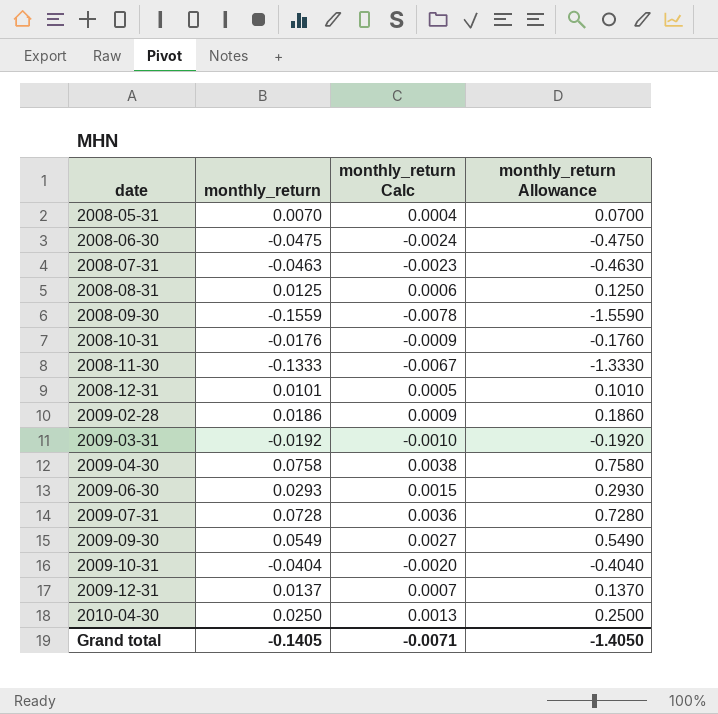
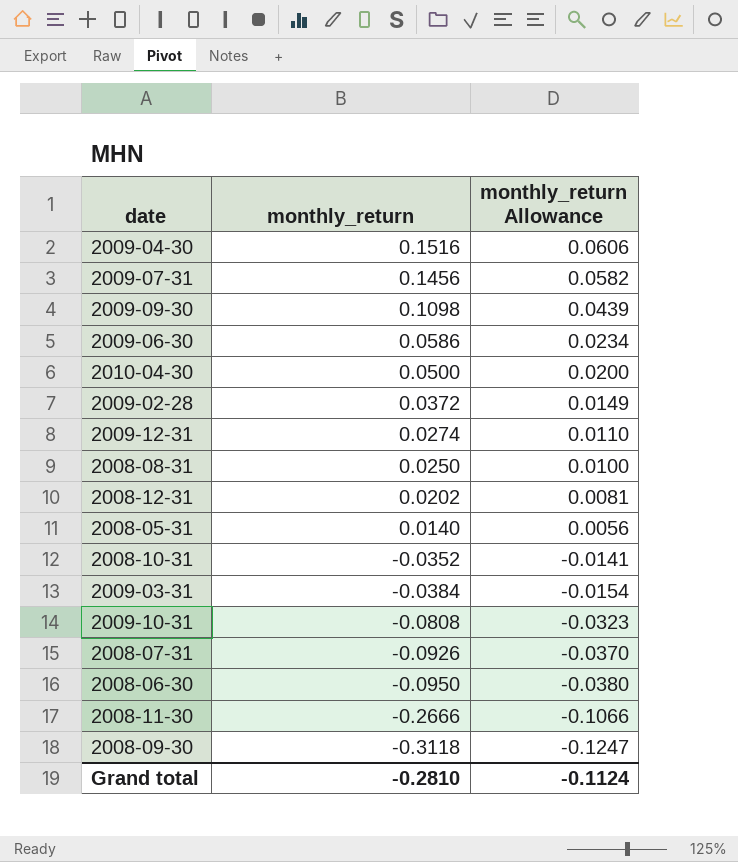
row order: date ascending -> monthly_return descending
column monthly_return Calc | formula: [monthly_return] * 0.05 -> none
column monthly_return Allowance | formula: [monthly_return] * 10 -> [monthly_return] * 0.4
2009-04-30 | monthly_return: 0.0758 -> 0.1516
2009-07-31 | monthly_return: 0.0728 -> 0.1456
2009-09-30 | monthly_return: 0.0549 -> 0.1098
2009-06-30 | monthly_return: 0.0293 -> 0.0586
2010-04-30 | monthly_return: 0.0250 -> 0.0500
2009-02-28 | monthly_return: 0.0186 -> 0.0372
2009-12-31 | monthly_return: 0.0137 -> 0.0274
2008-08-31 | monthly_return: 0.0125 -> 0.0250
2008-12-31 | monthly_return: 0.0101 -> 0.0202
2008-05-31 | monthly_return: 0.0070 -> 0.0140
2008-10-31 | monthly_return: -0.0176 -> -0.0352
2009-03-31 | monthly_return: -0.0192 -> -0.0384
2009-10-31 | monthly_return: -0.0404 -> -0.0808
2008-07-31 | monthly_return: -0.0463 -> -0.0926
2008-06-30 | monthly_return: -0.0475 -> -0.0950
2008-11-30 | monthly_return: -0.1333 -> -0.2666
2008-09-30 | monthly_return: -0.1559 -> -0.3118
Grand total | monthly_return: -0.1405 -> -0.2810
Grand total | monthly_return Allowance: -1.4050 -> -0.1124

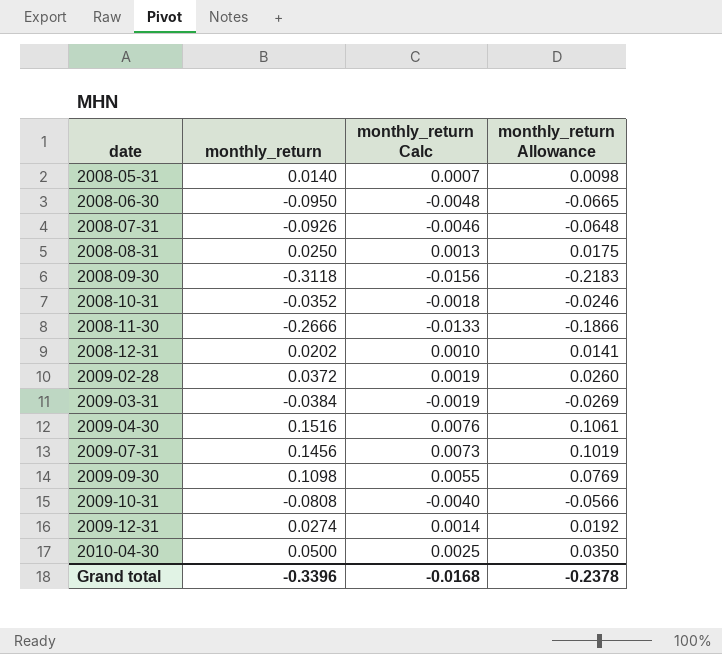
row order: monthly_return descending -> date ascending
column monthly_return Calc | formula: none -> [monthly_return] * 0.05
column monthly_return Allowance | formula: [monthly_return] * 0.4 -> [monthly_return] * 0.7
row 2009-06-30: 0.0586 | 0.0234 -> none
Grand total | monthly_return: -0.2810 -> -0.3396
Grand total | monthly_return Allowance: -0.1124 -> -0.2378

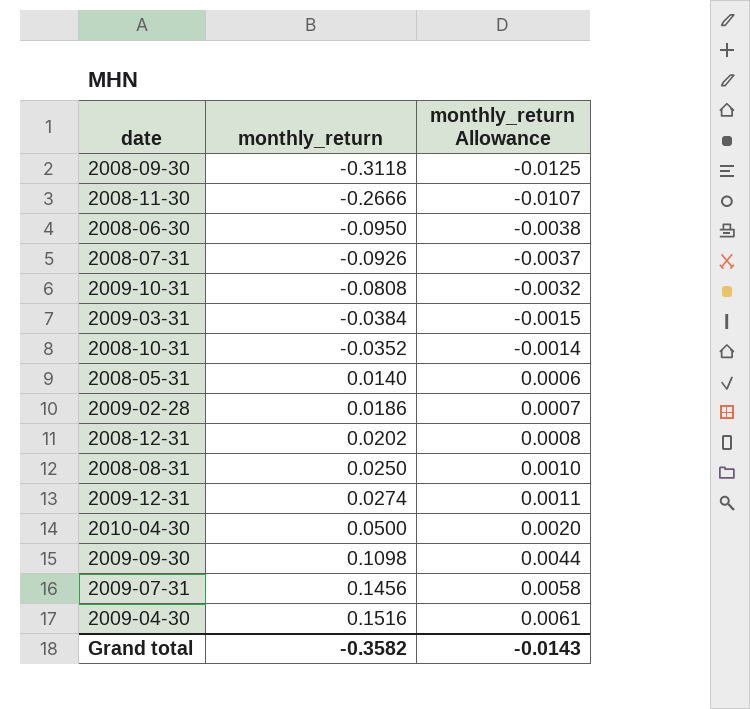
row order: date ascending -> monthly_return ascending
column monthly_return Calc | formula: [monthly_return] * 0.05 -> none
column monthly_return Allowance | formula: [monthly_return] * 0.7 -> [monthly_return] * 0.04
2009-02-28 | monthly_return: 0.0372 -> 0.0186
Grand total | monthly_return: -0.3396 -> -0.3582
Grand total | monthly_return Allowance: -0.2378 -> -0.0143

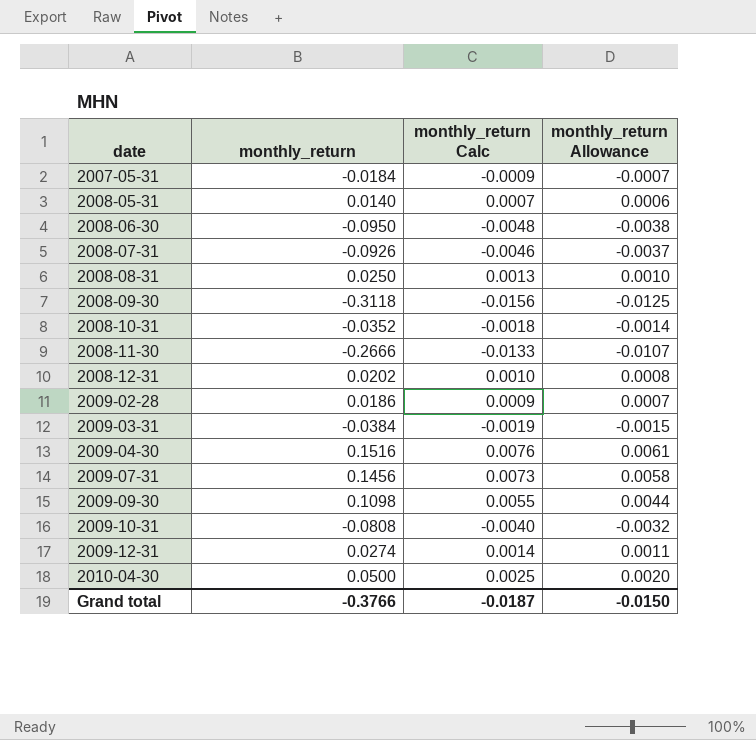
row order: monthly_return ascending -> date ascending
column monthly_return Calc | formula: none -> [monthly_return] * 0.05
row 2007-05-31: none -> -0.0184 | -0.0009 | -0.0007
Grand total | monthly_return: -0.3582 -> -0.3766
Grand total | monthly_return Allowance: -0.0143 -> -0.0150

